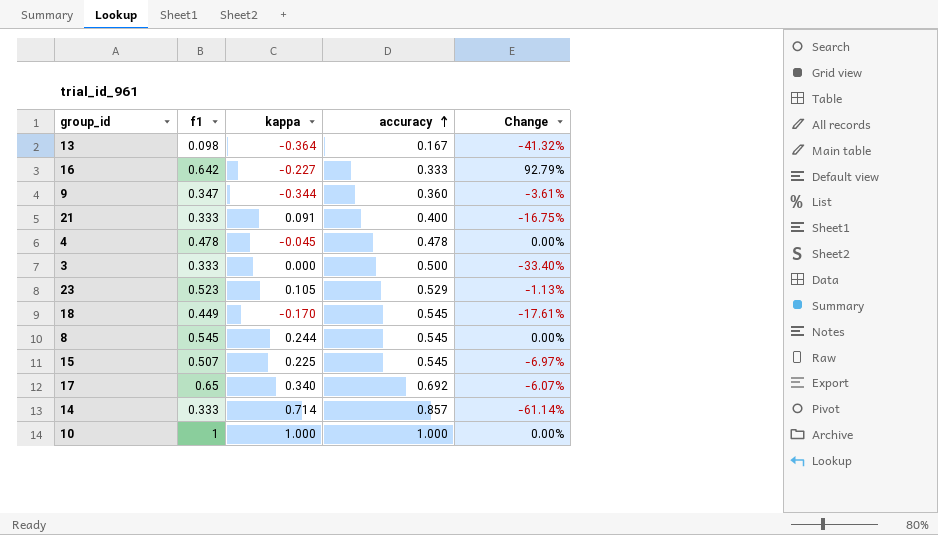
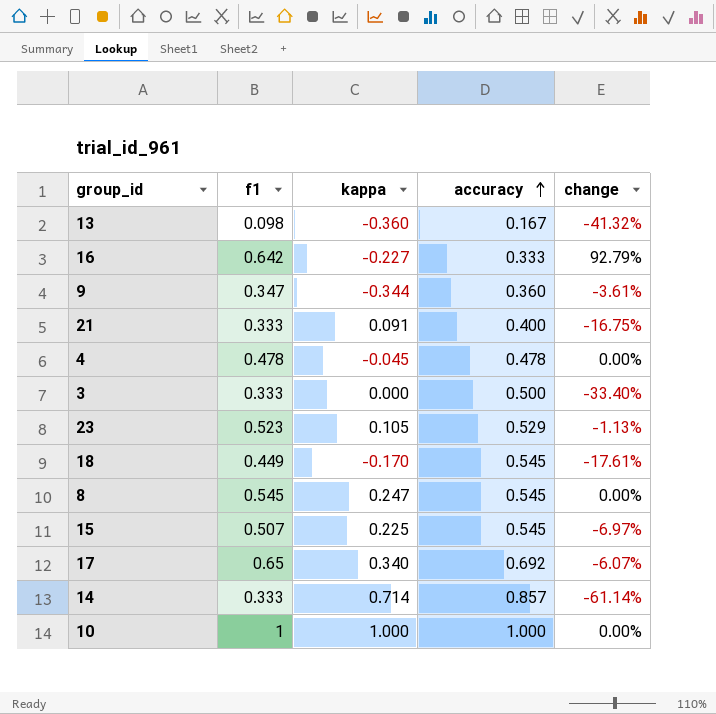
column name: Change -> change
13 | kappa: -0.364 -> -0.360
8 | kappa: 0.244 -> 0.247

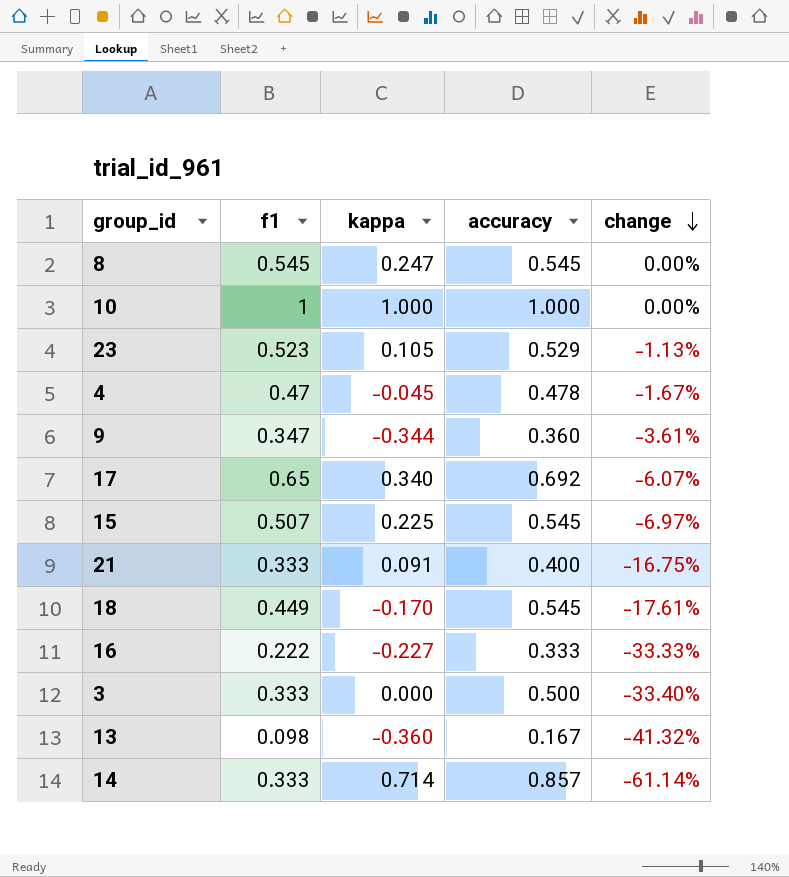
row order: accuracy ascending -> change descending
4 | f1: 0.478 -> 0.47
4 | change: 0.00% -> -1.67%
16 | f1: 0.642 -> 0.222
16 | change: 92.79% -> -33.33%

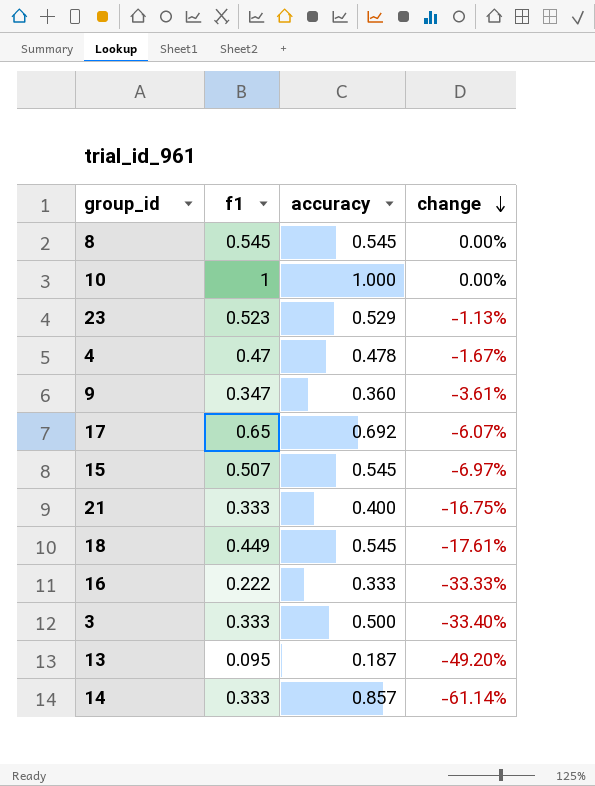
column kappa | position: 3 -> none
13 | f1: 0.098 -> 0.095
13 | accuracy: 0.167 -> 0.187
13 | change: -41.32% -> -49.20%

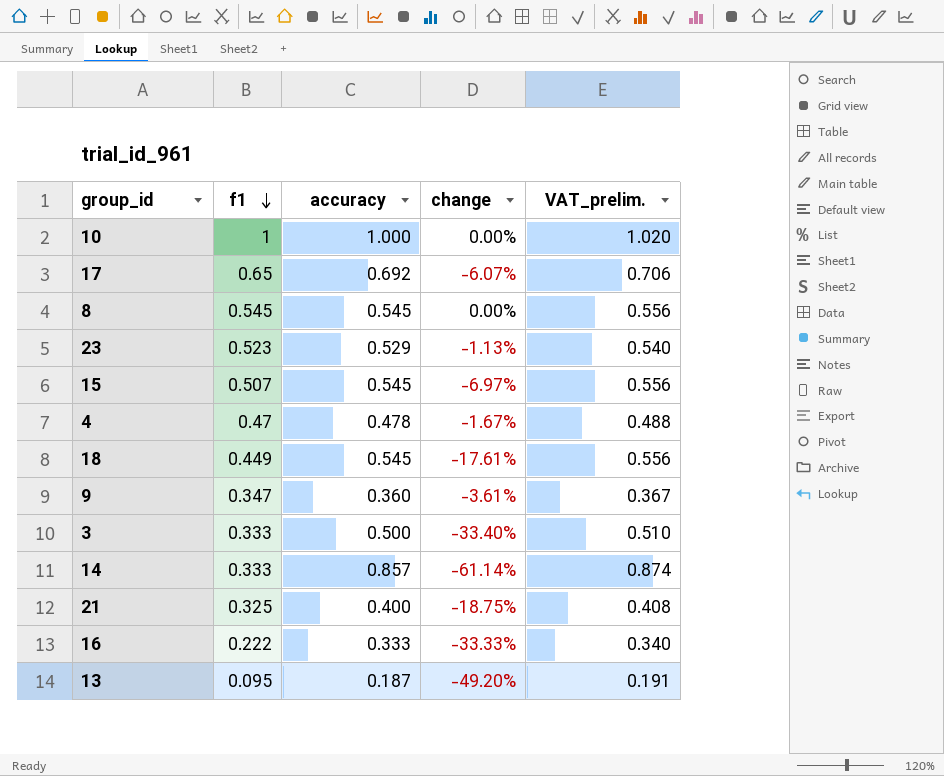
row order: change descending -> f1 descending
column VAT_prelim. | formula: none -> [accuracy] * 1.02
21 | f1: 0.333 -> 0.325
21 | change: -16.75% -> -18.75%

